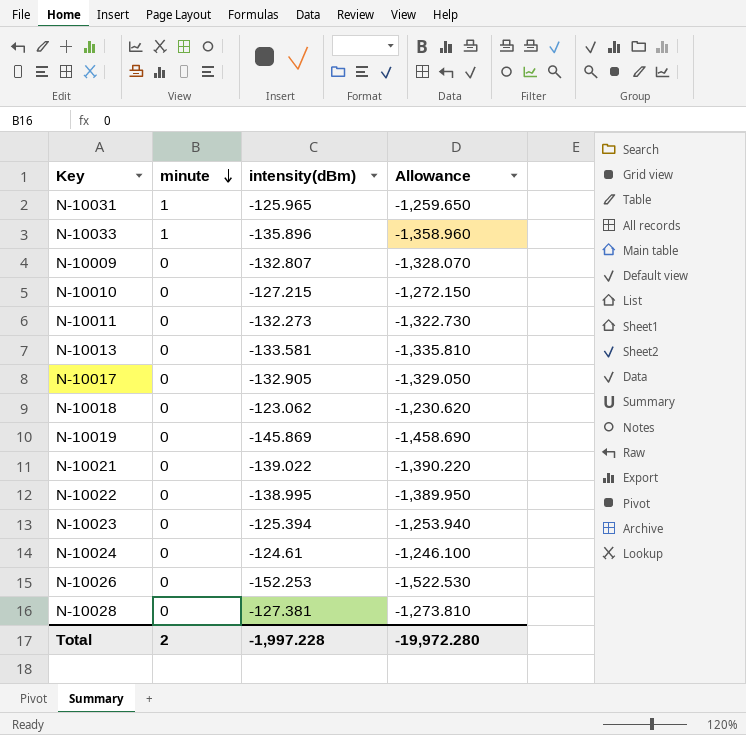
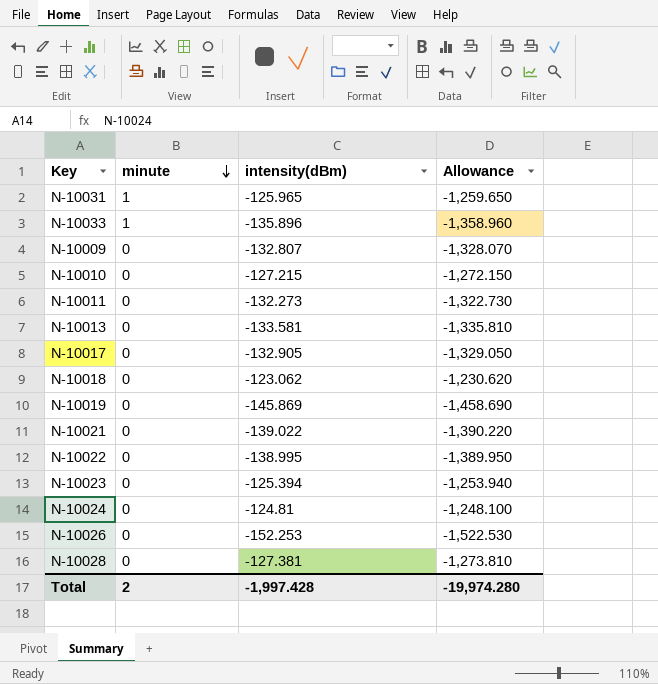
N-10024 | intensity(dBm): -124.61 -> -124.81
N-10024 | Allowance: -1,246.100 -> -1,248.100
Total | intensity(dBm): -1,997.228 -> -1,997.428
Total | Allowance: -19,972.280 -> -19,974.280

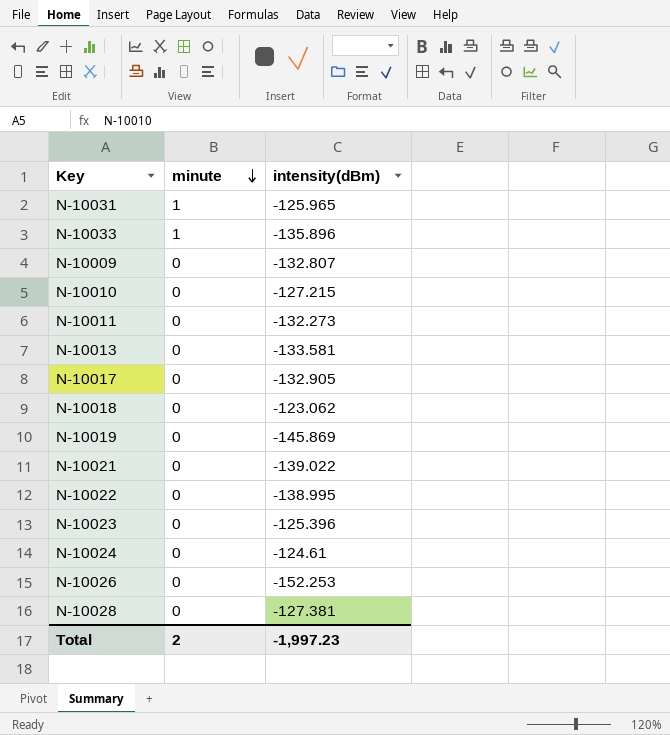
column Allowance | formula: [intensity(dBm)] * 10 -> none
N-10023 | intensity(dBm): -125.394 -> -125.396
N-10024 | intensity(dBm): -124.81 -> -124.61
Total | intensity(dBm): -1,997.428 -> -1,997.23

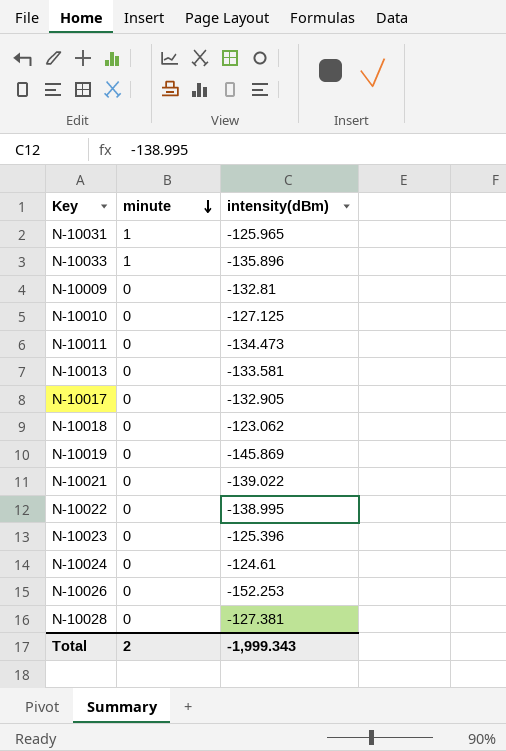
N-10009 | intensity(dBm): -132.807 -> -132.81
N-10010 | intensity(dBm): -127.215 -> -127.125
N-10011 | intensity(dBm): -132.273 -> -134.473
Total | intensity(dBm): -1,997.23 -> -1,999.343

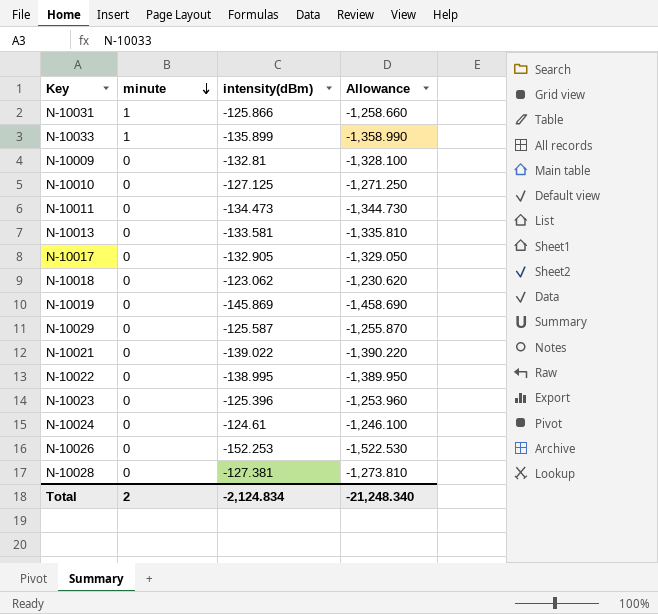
column Allowance | formula: none -> [intensity(dBm)] * 10
N-10031 | intensity(dBm): -125.965 -> -125.866
N-10033 | intensity(dBm): -135.896 -> -135.899
row N-10029: none -> 0 | -125.587 | -1,255.870
Total | intensity(dBm): -1,999.343 -> -2,124.834

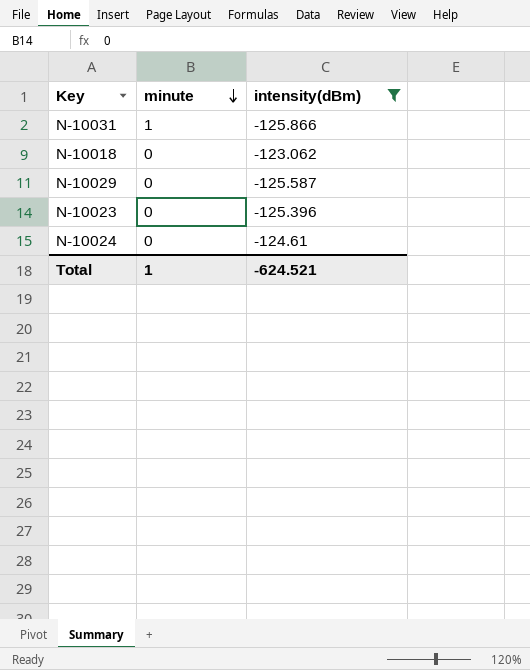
filter: none -> intensity(dBm) >= -125.866
column Allowance | formula: [intensity(dBm)] * 10 -> none
Total | minute: 2 -> 1
Total | intensity(dBm): -2,124.834 -> -624.521

